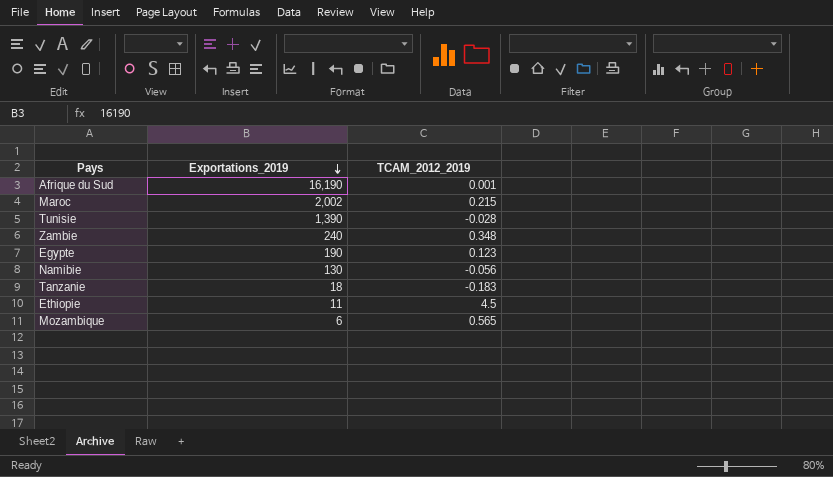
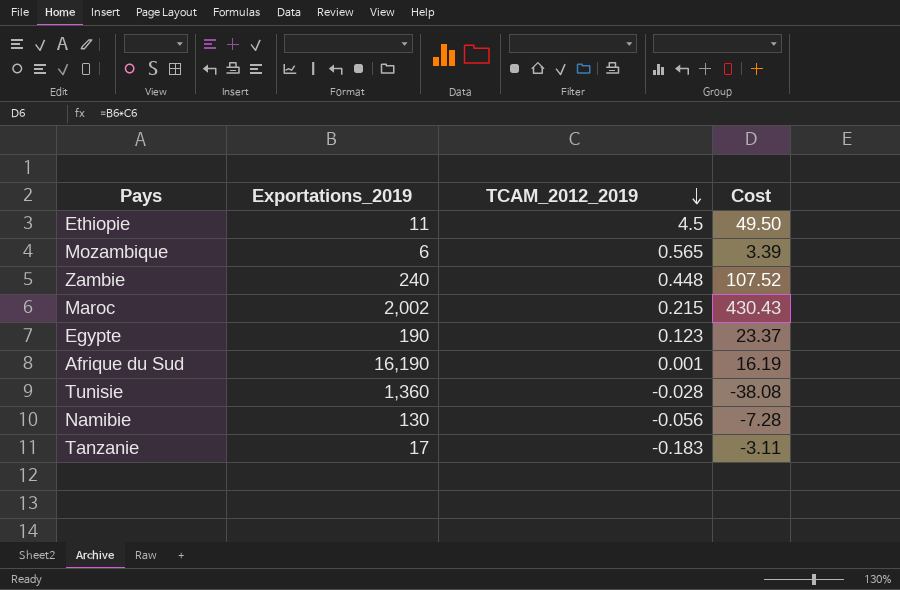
row order: Exportations_2019 descending -> TCAM_2012_2019 descending
column Cost | formula: none -> [Exportations_2019] * [TCAM_2012_2019]
Zambie | TCAM_2012_2019: 0.348 -> 0.448
Tunisie | Exportations_2019: 1,390 -> 1,360
Tanzanie | Exportations_2019: 18 -> 17

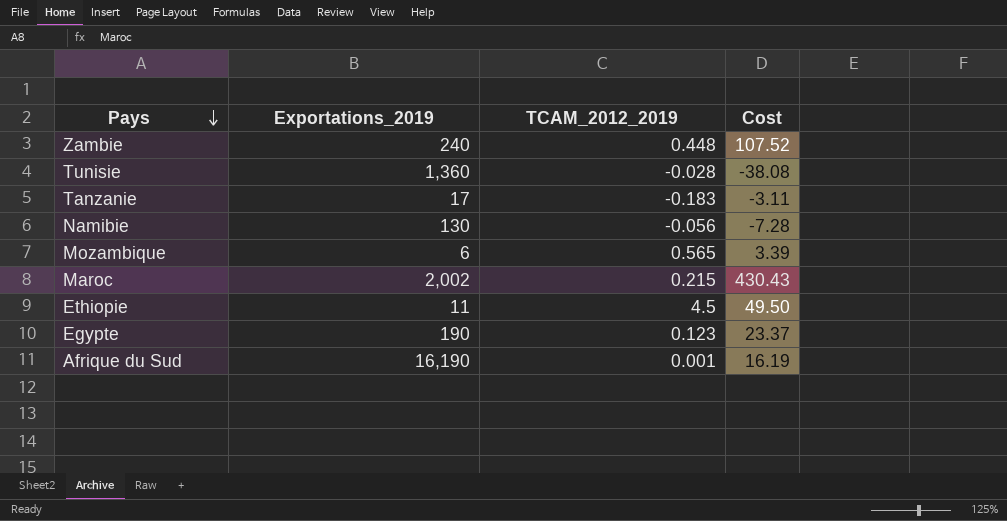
row order: TCAM_2012_2019 descending -> Pays descending

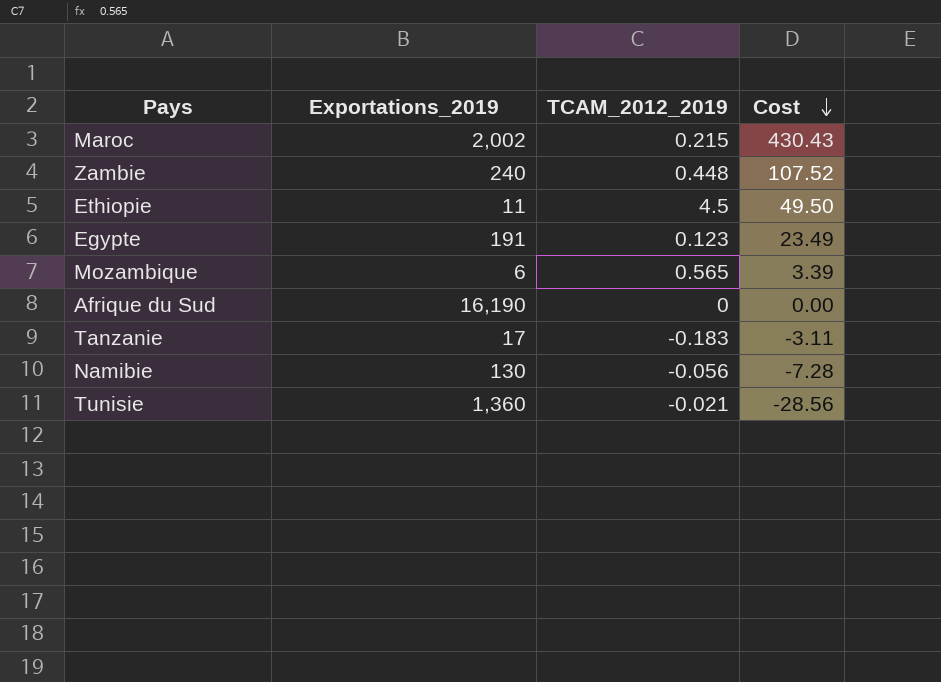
row order: Pays descending -> Cost descending
Egypte | Exportations_2019: 190 -> 191
Egypte | Cost: 23.37 -> 23.49
Afrique du Sud | TCAM_2012_2019: 0.001 -> 0
Afrique du Sud | Cost: 16.19 -> 0.00
Tunisie | TCAM_2012_2019: -0.028 -> -0.021
Tunisie | Cost: -38.08 -> -28.56

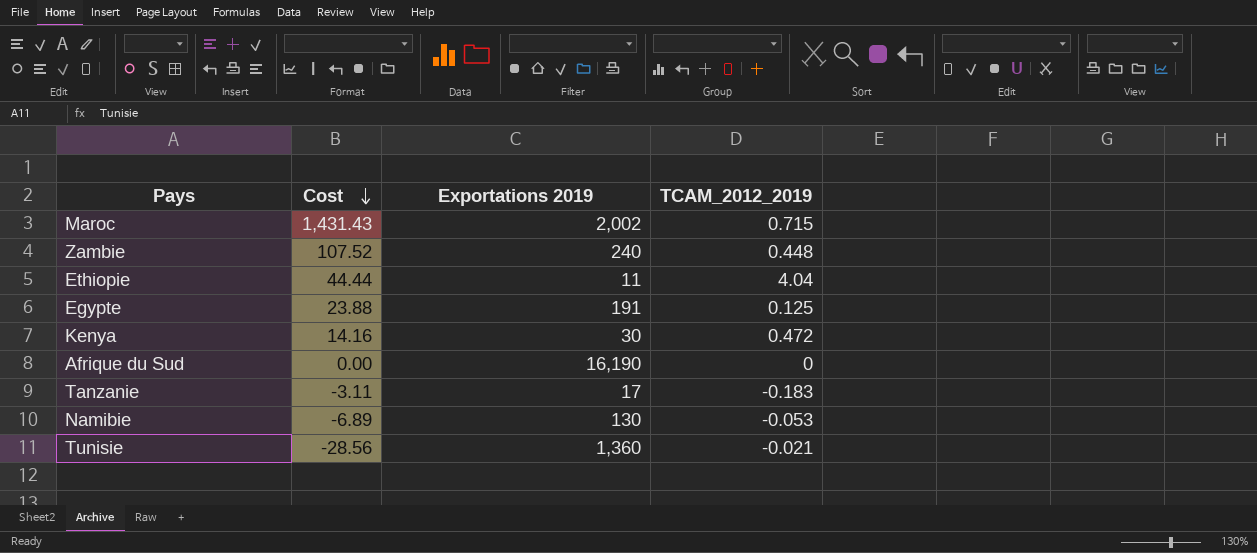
column Cost | position: 4 -> 2
column name: Exportations_2019 -> Exportations 2019
row Mozambique: 6 | 0.565 | 3.39 -> none
Maroc | Cost: 430.43 -> 1,431.43
Maroc | TCAM_2012_2019: 0.215 -> 0.715
Ethiopie | Cost: 49.50 -> 44.44
Ethiopie | TCAM_2012_2019: 4.5 -> 4.04
Egypte | Cost: 23.49 -> 23.88
Egypte | TCAM_2012_2019: 0.123 -> 0.125
row Kenya: none -> 14.16 | 30 | 0.472
Namibie | Cost: -7.28 -> -6.89
Namibie | TCAM_2012_2019: -0.056 -> -0.053

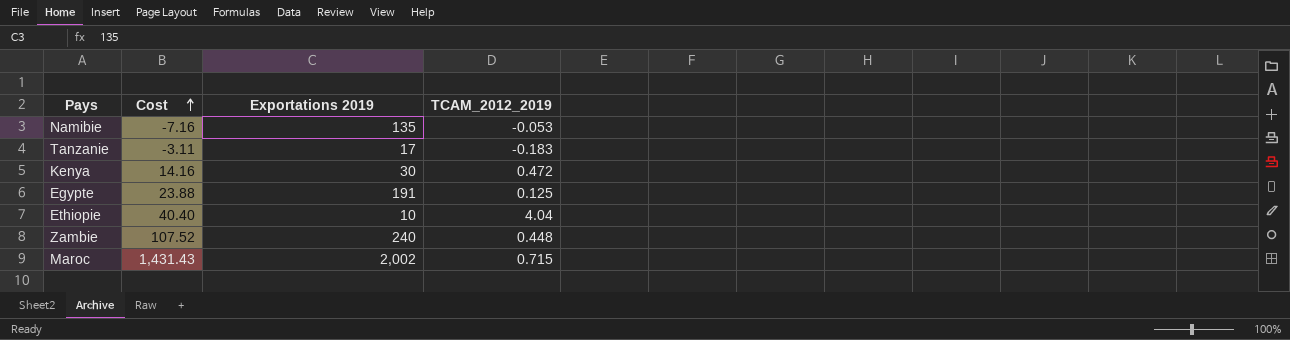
row order: Cost descending -> Cost ascending
row Afrique du Sud: 0.00 | 16,190 | 0 -> none
row Tunisie: -28.56 | 1,360 | -0.021 -> none
Namibie | Cost: -6.89 -> -7.16
Namibie | Exportations 2019: 130 -> 135
Ethiopie | Cost: 44.44 -> 40.40
Ethiopie | Exportations 2019: 11 -> 10

